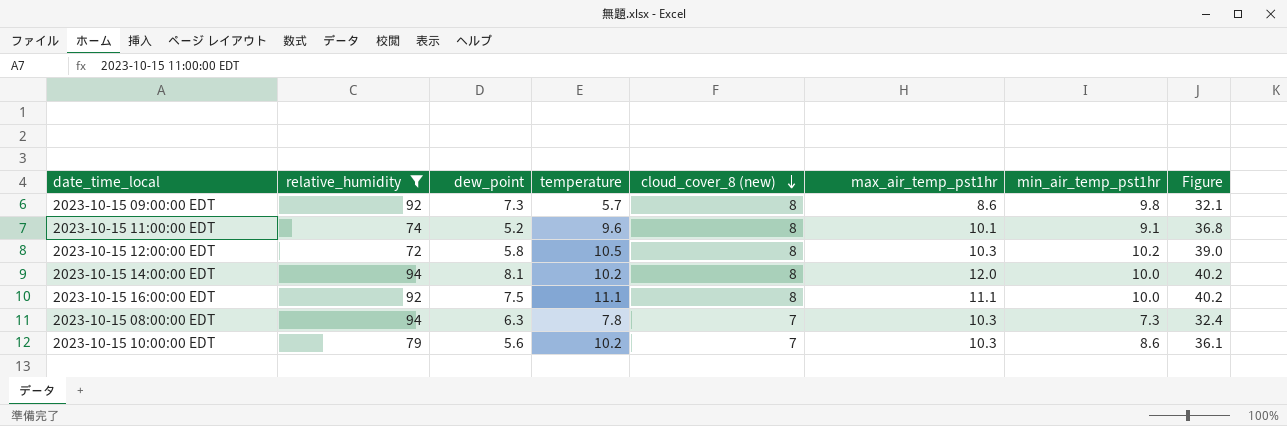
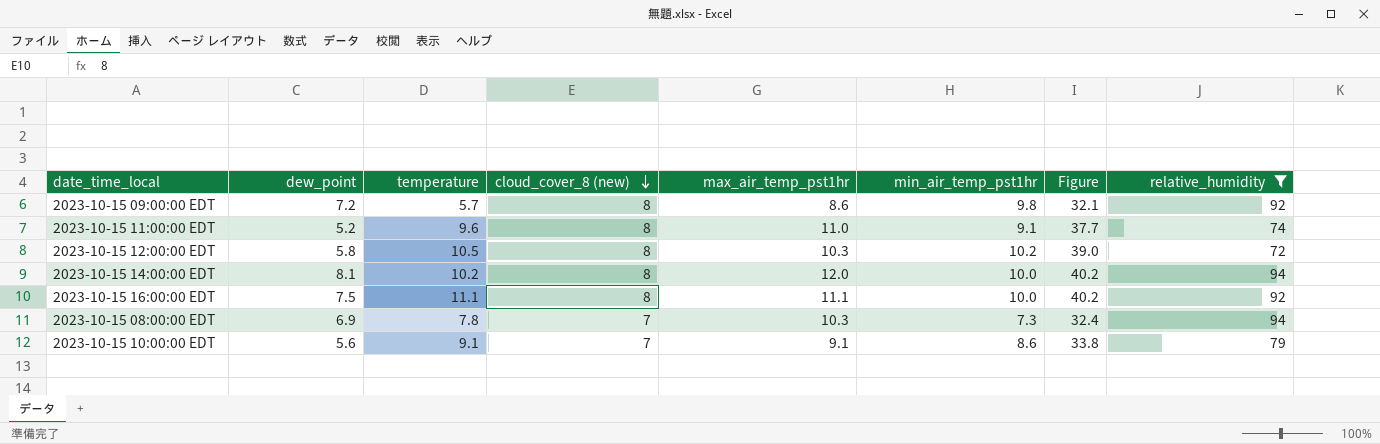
column relative_humidity | position: 2 -> 8
2023-10-15 09:00:00 EDT | dew_point: 7.3 -> 7.2
2023-10-15 11:00:00 EDT | max_air_temp_pst1hr: 10.1 -> 11.0
2023-10-15 11:00:00 EDT | Figure: 36.8 -> 37.7
2023-10-15 08:00:00 EDT | dew_point: 6.3 -> 6.9
2023-10-15 10:00:00 EDT | temperature: 10.2 -> 9.1
2023-10-15 10:00:00 EDT | max_air_temp_pst1hr: 10.3 -> 9.1
2023-10-15 10:00:00 EDT | Figure: 36.1 -> 33.8

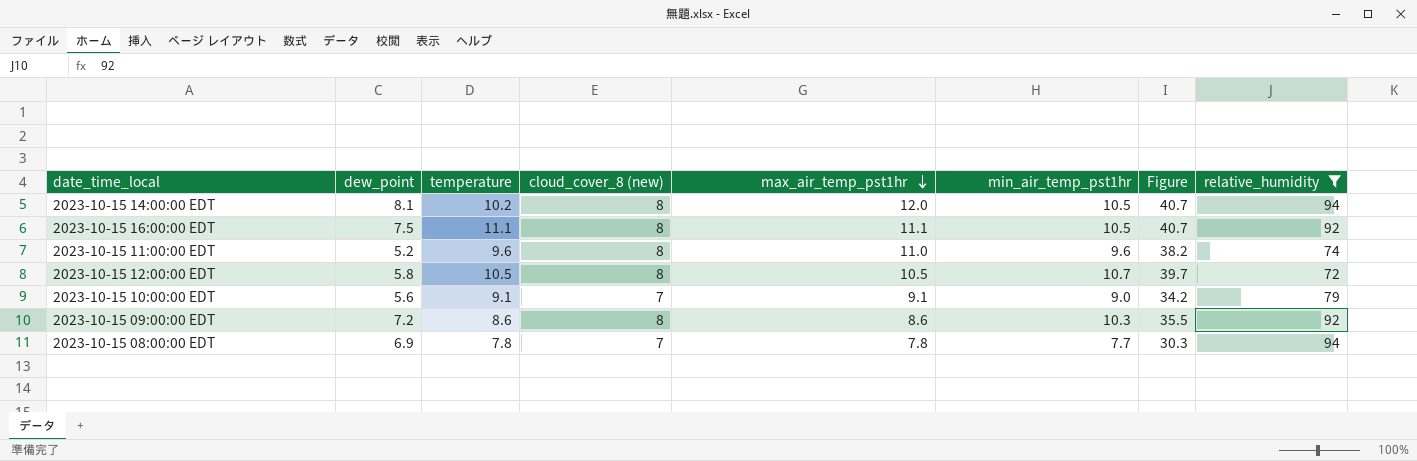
row order: cloud_cover_8 (new) descending -> max_air_temp_pst1hr descending
2023-10-15 14:00:00 EDT | min_air_temp_pst1hr: 10.0 -> 10.5
2023-10-15 14:00:00 EDT | Figure: 40.2 -> 40.7
2023-10-15 16:00:00 EDT | min_air_temp_pst1hr: 10.0 -> 10.5
2023-10-15 16:00:00 EDT | Figure: 40.2 -> 40.7
2023-10-15 11:00:00 EDT | min_air_temp_pst1hr: 9.1 -> 9.6
2023-10-15 11:00:00 EDT | Figure: 37.7 -> 38.2
2023-10-15 12:00:00 EDT | max_air_temp_pst1hr: 10.3 -> 10.5
2023-10-15 12:00:00 EDT | min_air_temp_pst1hr: 10.2 -> 10.7
2023-10-15 12:00:00 EDT | Figure: 39.0 -> 39.7
2023-10-15 10:00:00 EDT | min_air_temp_pst1hr: 8.6 -> 9.0
2023-10-15 10:00:00 EDT | Figure: 33.8 -> 34.2
2023-10-15 09:00:00 EDT | temperature: 5.7 -> 8.6
2023-10-15 09:00:00 EDT | min_air_temp_pst1hr: 9.8 -> 10.3
2023-10-15 09:00:00 EDT | Figure: 32.1 -> 35.5
2023-10-15 08:00:00 EDT | max_air_temp_pst1hr: 10.3 -> 7.8
2023-10-15 08:00:00 EDT | min_air_temp_pst1hr: 7.3 -> 7.7
2023-10-15 08:00:00 EDT | Figure: 32.4 -> 30.3

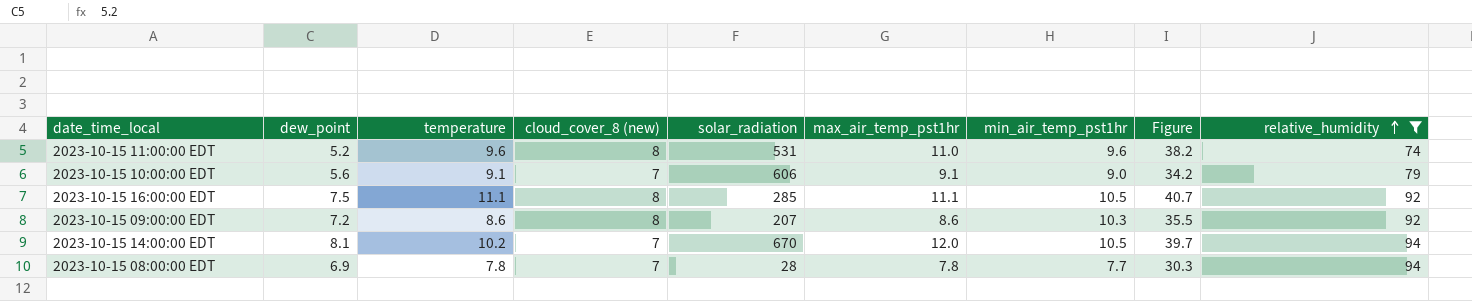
row order: max_air_temp_pst1hr descending -> relative_humidity ascending
column solar_radiation | position: none -> 5
row 2023-10-15 12:00:00 EDT: 5.8 | 10.5 | 8 | 10.5 | 10.7 | 39.7 | 72 -> none
2023-10-15 14:00:00 EDT | cloud_cover_8 (new): 8 -> 7
2023-10-15 14:00:00 EDT | Figure: 40.7 -> 39.7

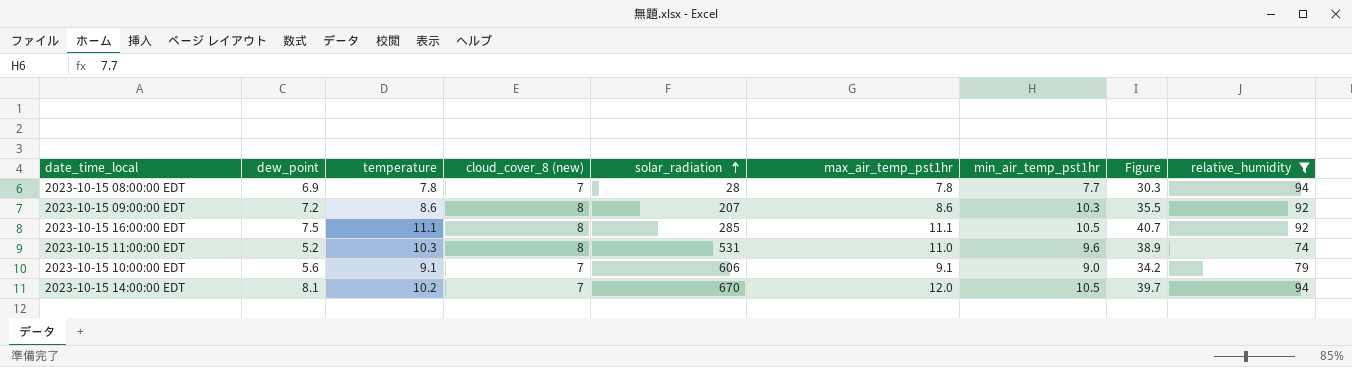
row order: relative_humidity ascending -> solar_radiation ascending
2023-10-15 11:00:00 EDT | temperature: 9.6 -> 10.3
2023-10-15 11:00:00 EDT | Figure: 38.2 -> 38.9

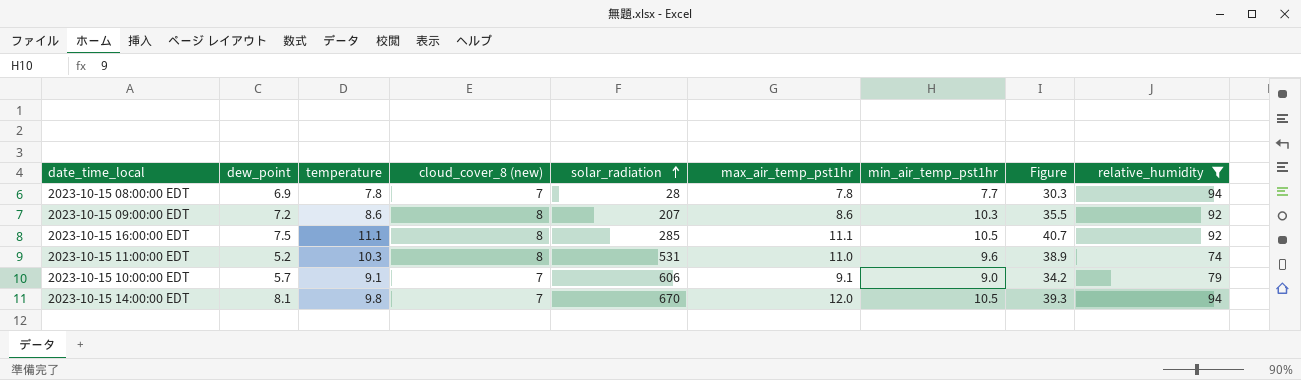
2023-10-15 10:00:00 EDT | dew_point: 5.6 -> 5.7
2023-10-15 14:00:00 EDT | temperature: 10.2 -> 9.8
2023-10-15 14:00:00 EDT | Figure: 39.7 -> 39.3

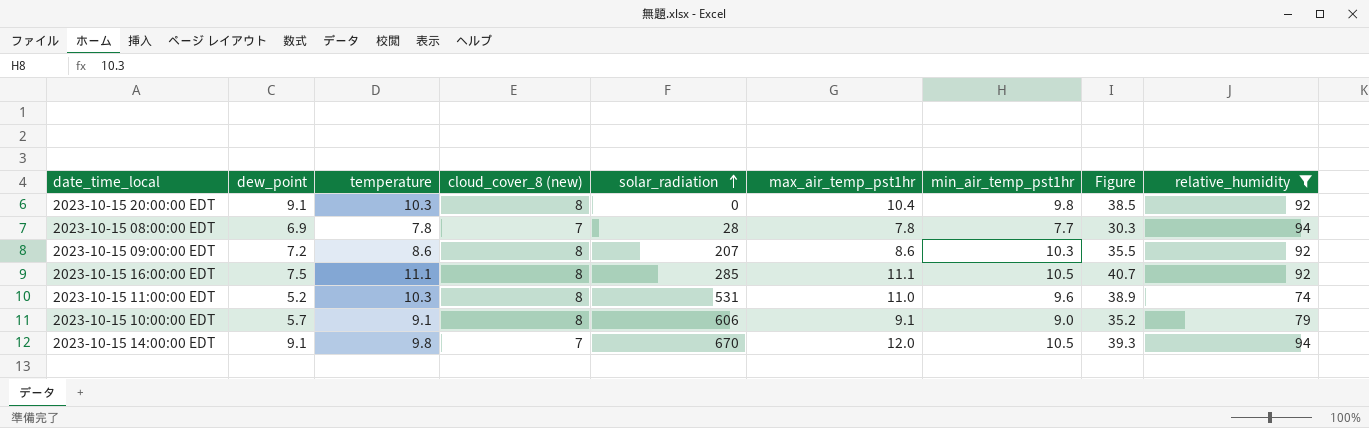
row 2023-10-15 20:00:00 EDT: none -> 9.1 | 10.3 | 8 | 0 | 10.4 | 9.8 | 38.5 | 92
2023-10-15 10:00:00 EDT | cloud_cover_8 (new): 7 -> 8
2023-10-15 10:00:00 EDT | Figure: 34.2 -> 35.2
2023-10-15 14:00:00 EDT | dew_point: 8.1 -> 9.1

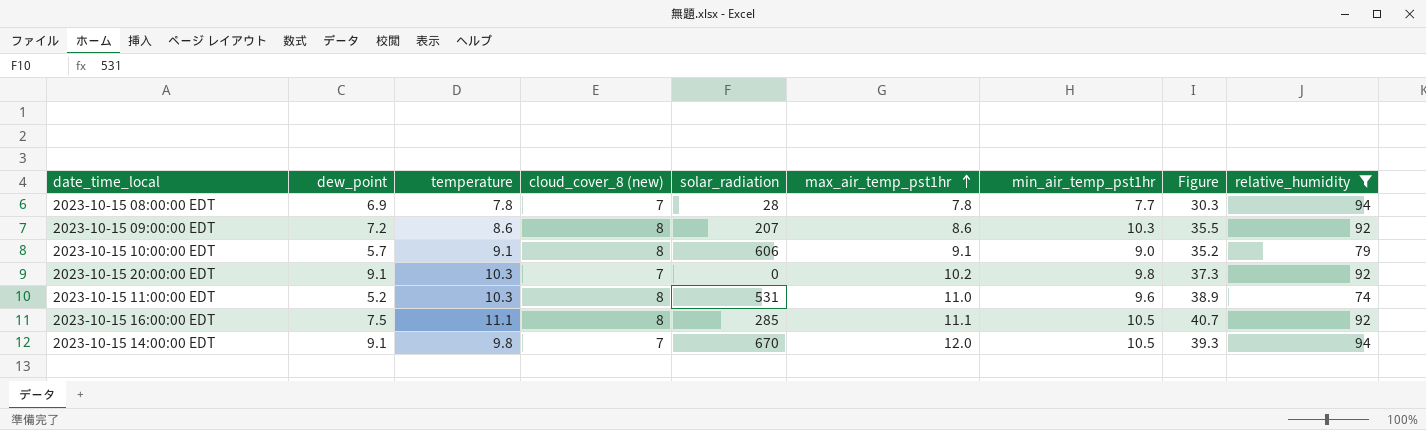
row order: solar_radiation ascending -> max_air_temp_pst1hr ascending
2023-10-15 20:00:00 EDT | cloud_cover_8 (new): 8 -> 7
2023-10-15 20:00:00 EDT | max_air_temp_pst1hr: 10.4 -> 10.2
2023-10-15 20:00:00 EDT | Figure: 38.5 -> 37.3

